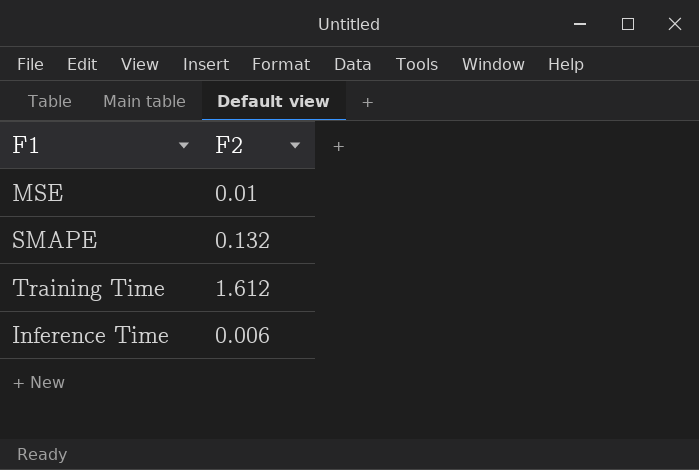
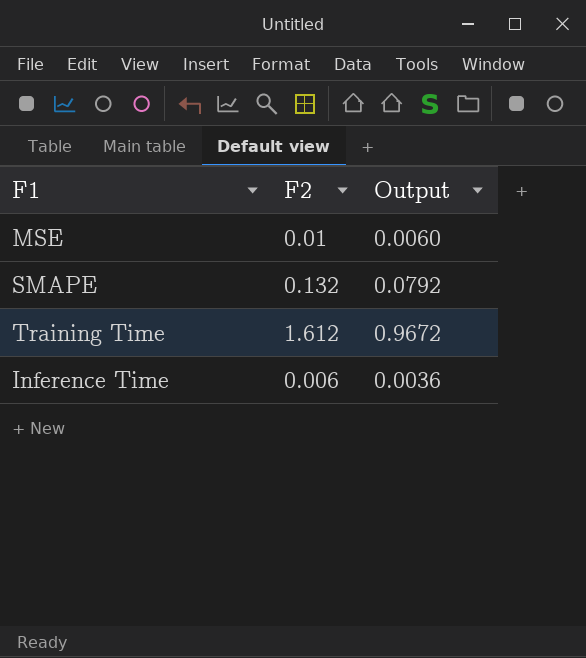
column Output | formula: none -> [F2] * 0.6

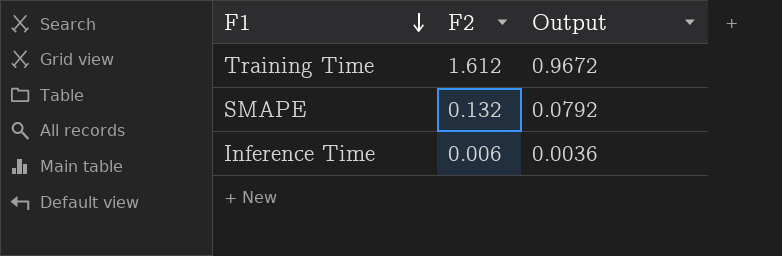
row order: none -> F1 descending
row MSE: 0.01 | 0.0060 -> none

